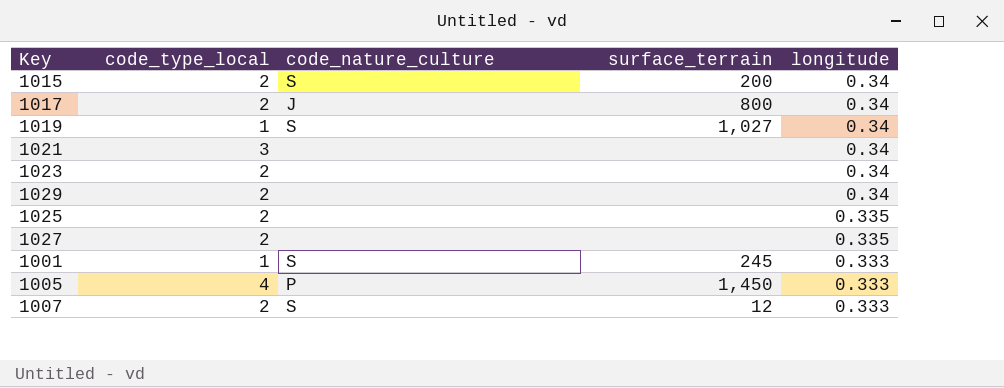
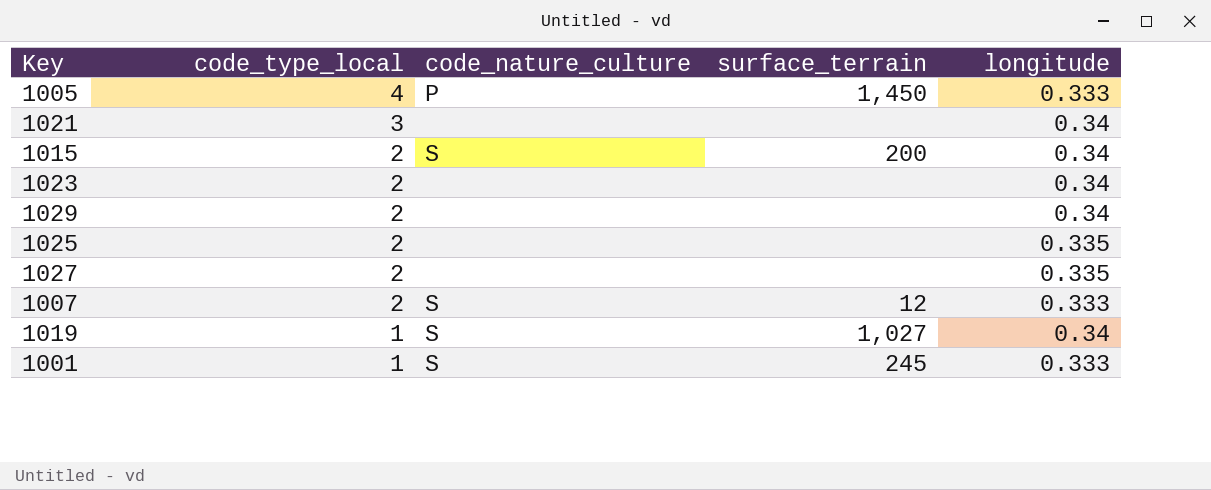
row order: longitude descending -> code_type_local descending
row 1017: 2 | J | 800 | 0.34 -> none

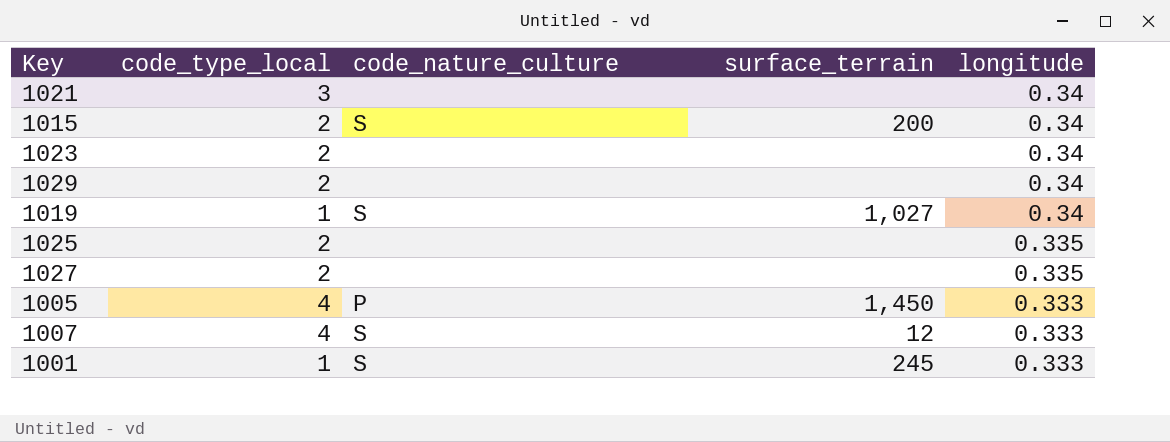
row order: code_type_local descending -> longitude descending
1007 | code_type_local: 2 -> 4

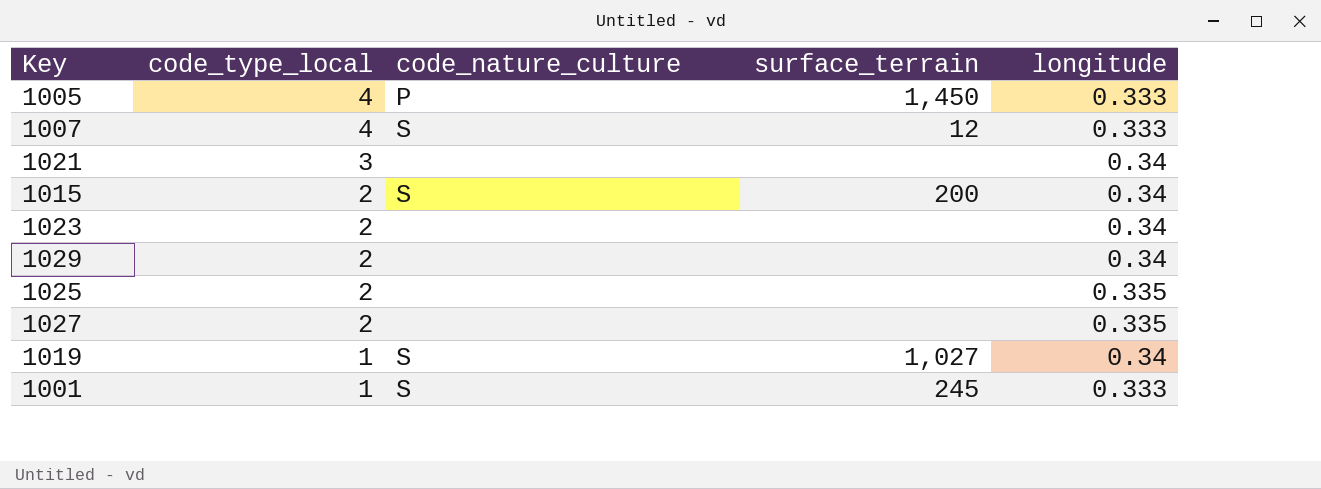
row order: longitude descending -> code_type_local descending

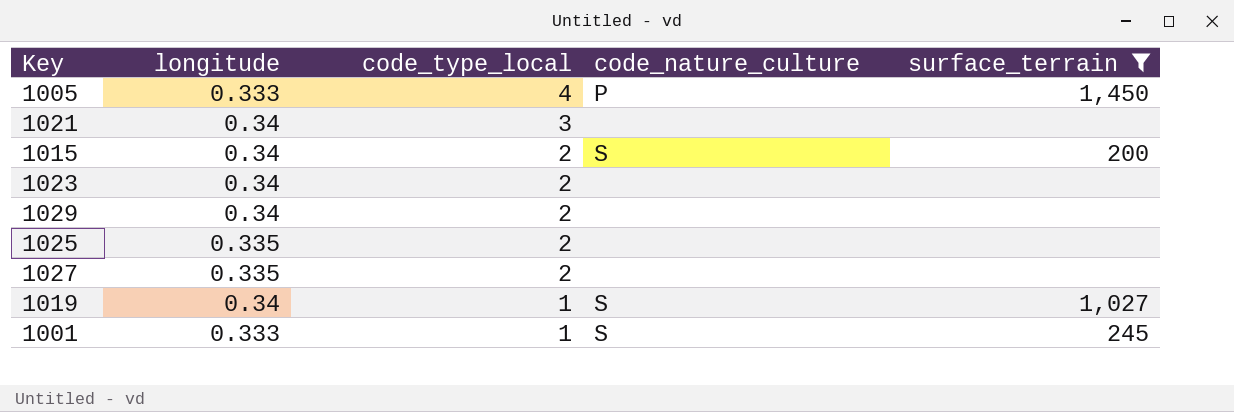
filter: none -> surface_terrain != 12
column longitude | position: 5 -> 2

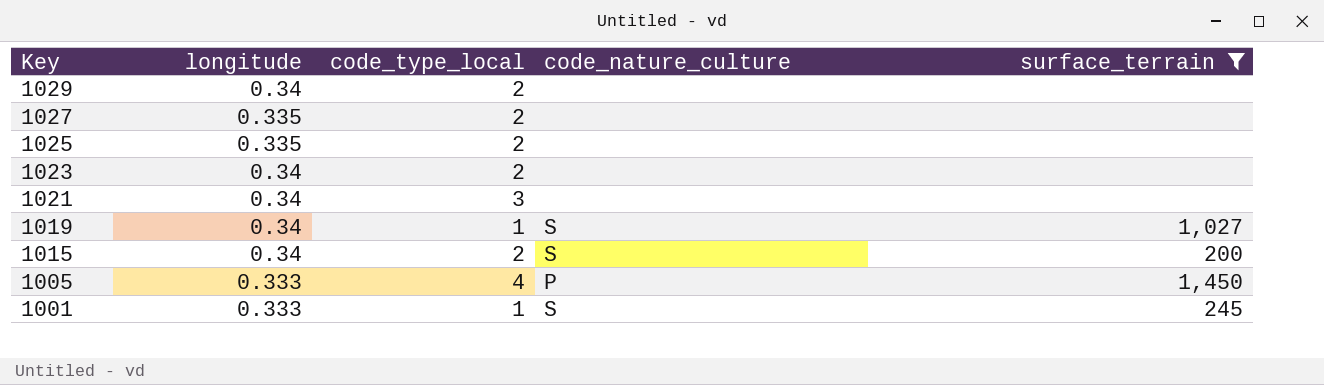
row order: code_type_local descending -> Key descending

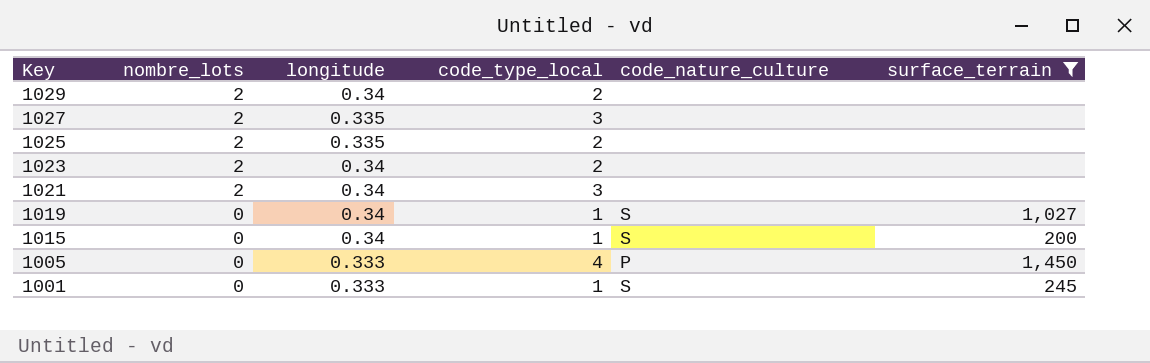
column nombre_lots | position: none -> 2
1027 | code_type_local: 2 -> 3
1015 | code_type_local: 2 -> 1

